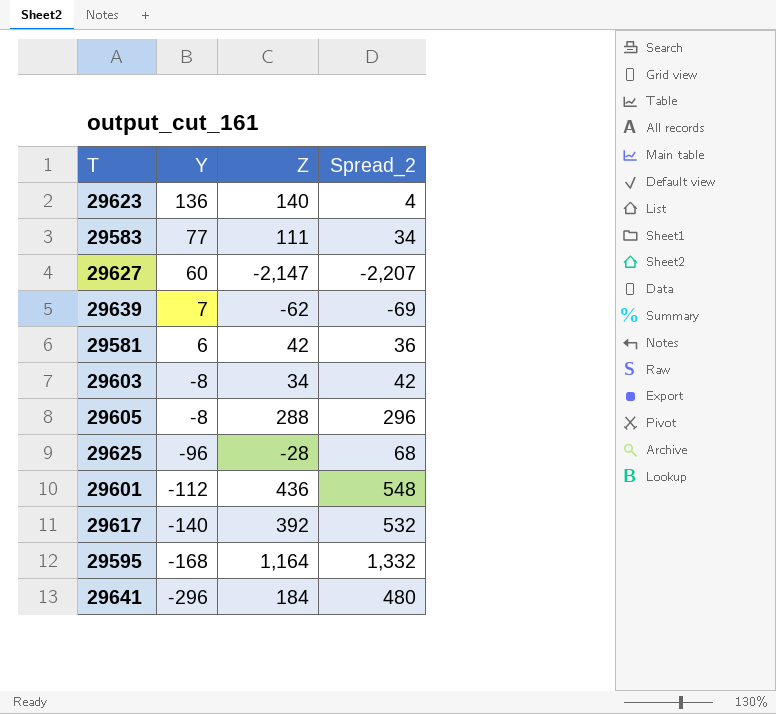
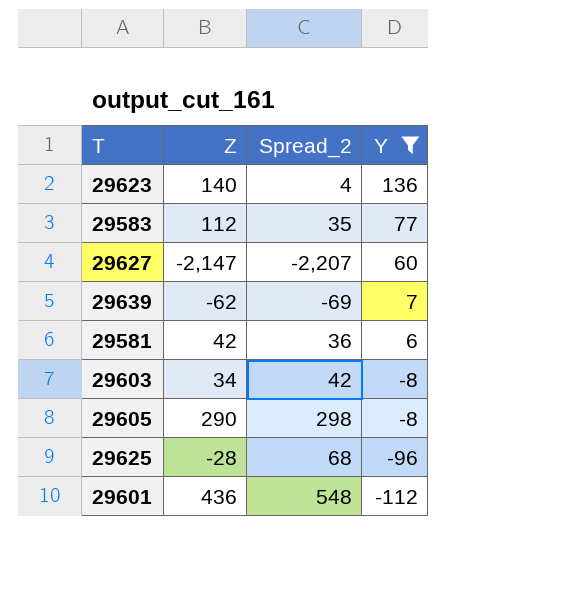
filter: none -> Y >= -112
column Y | position: 2 -> 4
29583 | Z: 111 -> 112
29583 | Spread_2: 34 -> 35
29605 | Z: 288 -> 290
29605 | Spread_2: 296 -> 298

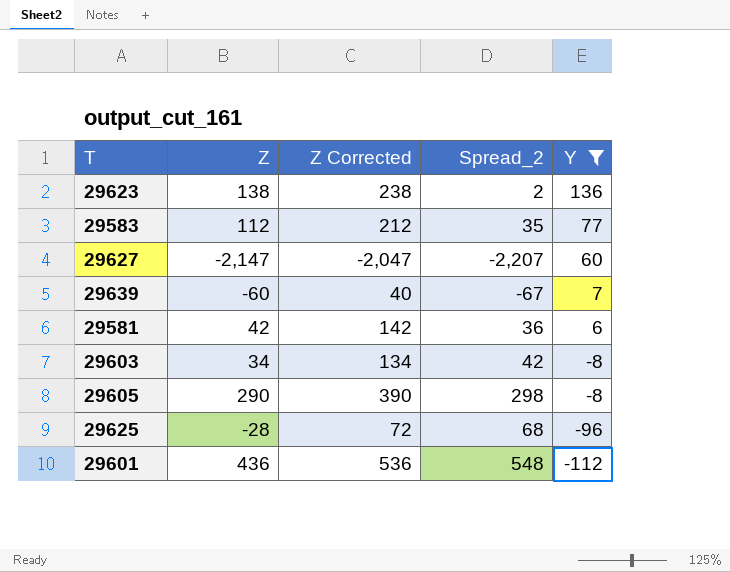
column Z Corrected | formula: none -> [Z] + 100
29623 | Z: 140 -> 138
29623 | Spread_2: 4 -> 2
29639 | Z: -62 -> -60
29639 | Spread_2: -69 -> -67

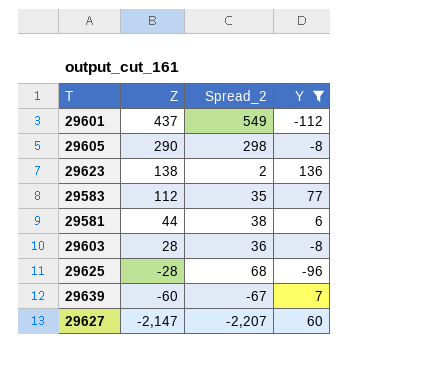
row order: Y descending -> Z descending
column Z Corrected | formula: [Z] + 100 -> none
29601 | Z: 436 -> 437
29601 | Spread_2: 548 -> 549
29581 | Z: 42 -> 44
29581 | Spread_2: 36 -> 38
29603 | Z: 34 -> 28
29603 | Spread_2: 42 -> 36

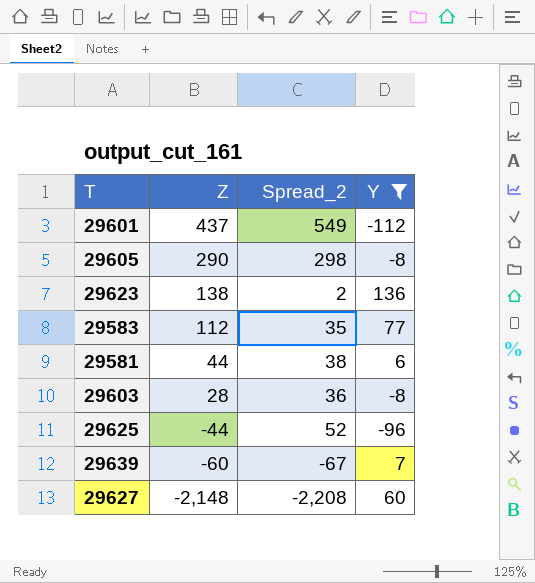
29625 | Z: -28 -> -44
29625 | Spread_2: 68 -> 52
29627 | Z: -2,147 -> -2,148
29627 | Spread_2: -2,207 -> -2,208

